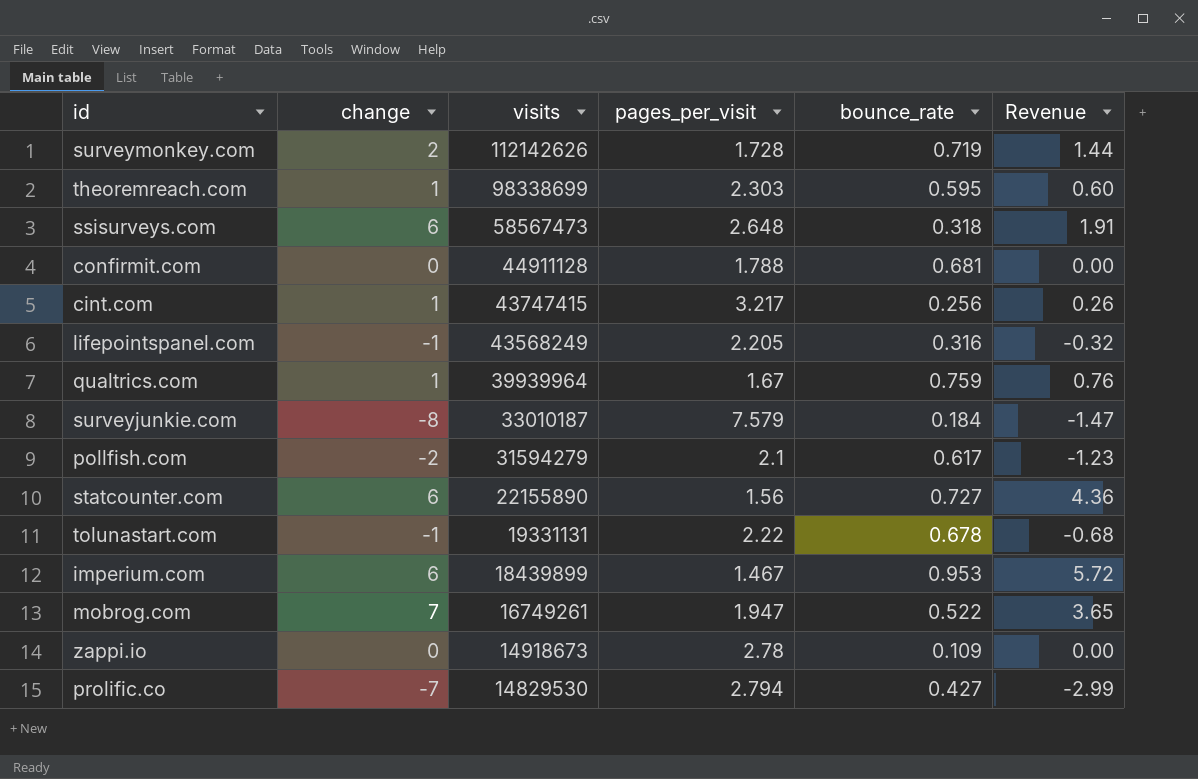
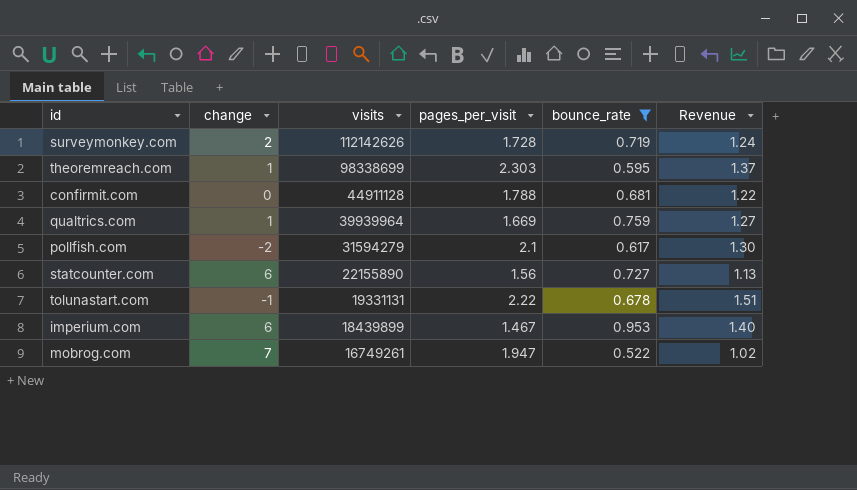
filter: none -> bounce_rate >= 0.522
column Revenue | formula: [change] * [bounce_rate] -> [pages_per_visit] * [bounce_rate]
qualtrics.com | pages_per_visit: 1.67 -> 1.669

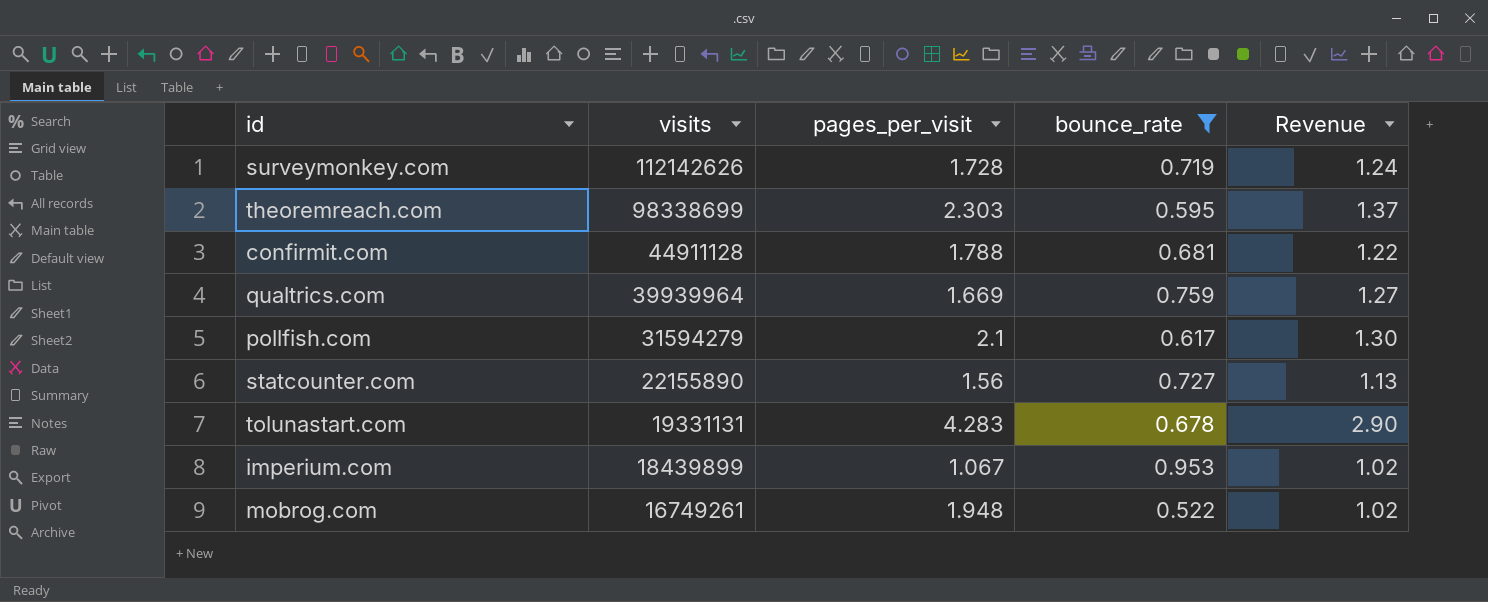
column change | position: 2 -> none
tolunastart.com | pages_per_visit: 2.22 -> 4.283
tolunastart.com | Revenue: 1.51 -> 2.90
imperium.com | pages_per_visit: 1.467 -> 1.067
imperium.com | Revenue: 1.40 -> 1.02
mobrog.com | pages_per_visit: 1.947 -> 1.948

